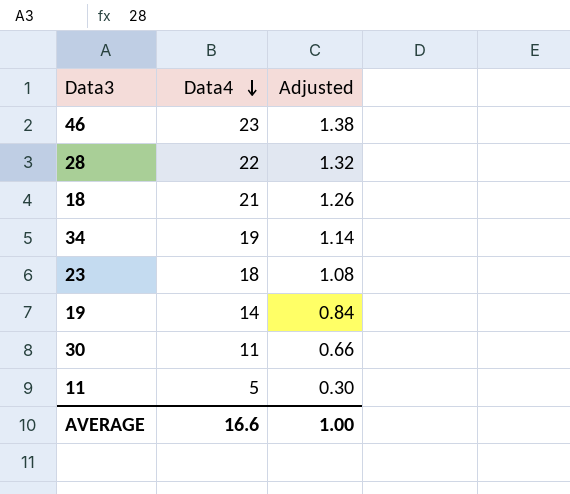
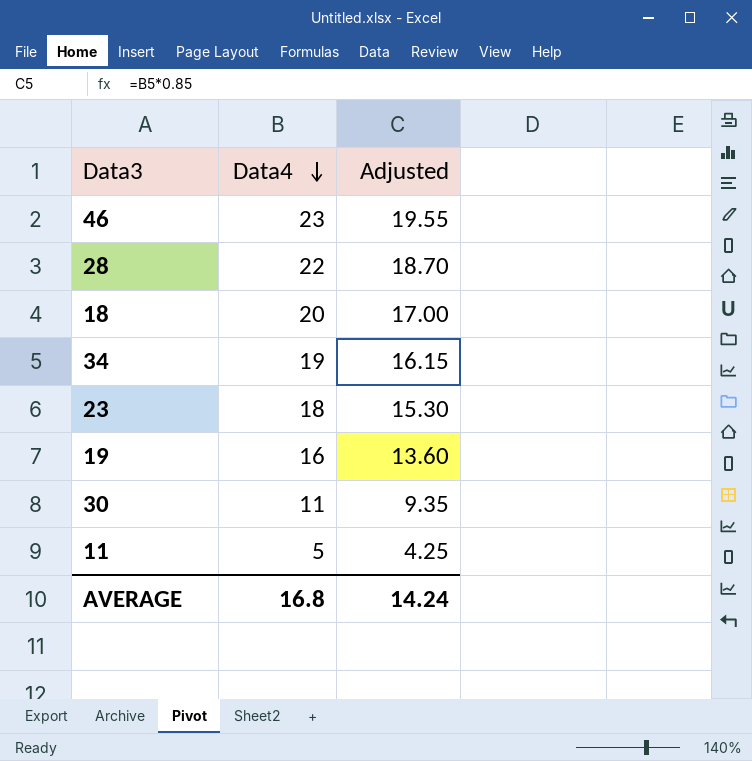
column Adjusted | formula: [Data4] * 0.06 -> [Data4] * 0.85
18 | Data4: 21 -> 20
19 | Data4: 14 -> 16
AVERAGE | Data4: 16.6 -> 16.8
AVERAGE | Adjusted: 1.00 -> 14.24

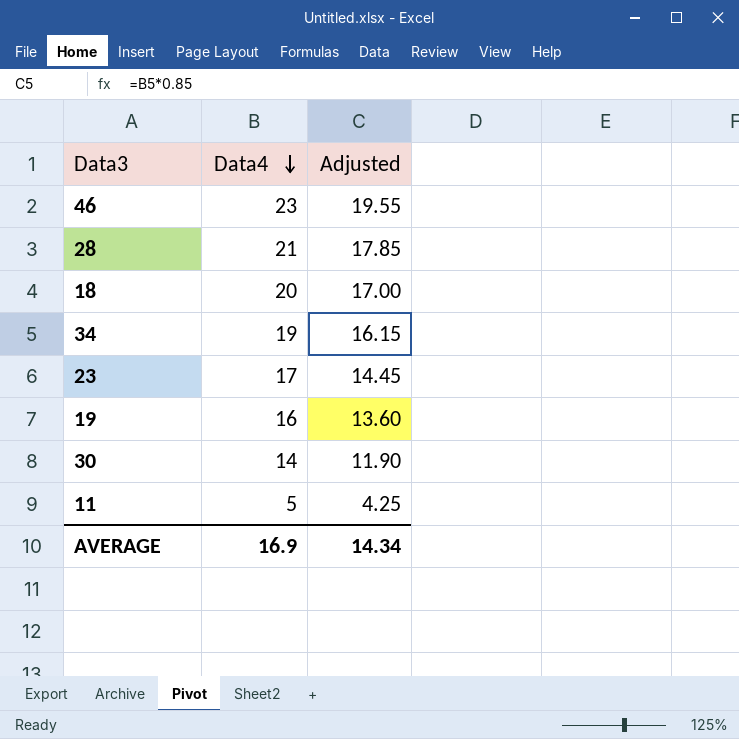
28 | Data4: 22 -> 21
28 | Adjusted: 18.70 -> 17.85
23 | Data4: 18 -> 17
23 | Adjusted: 15.30 -> 14.45
30 | Data4: 11 -> 14
30 | Adjusted: 9.35 -> 11.90
AVERAGE | Data4: 16.8 -> 16.9
AVERAGE | Adjusted: 14.24 -> 14.34

